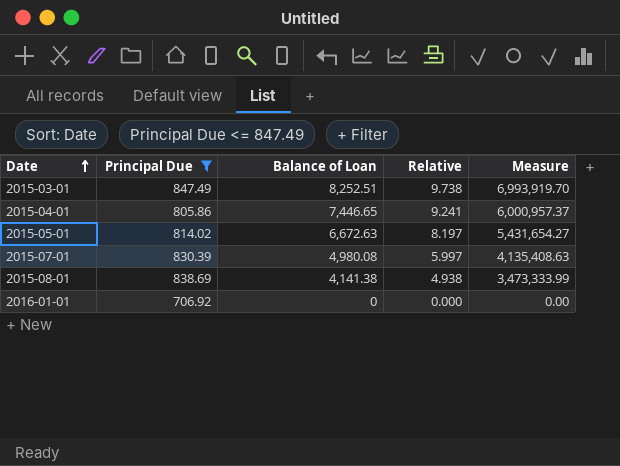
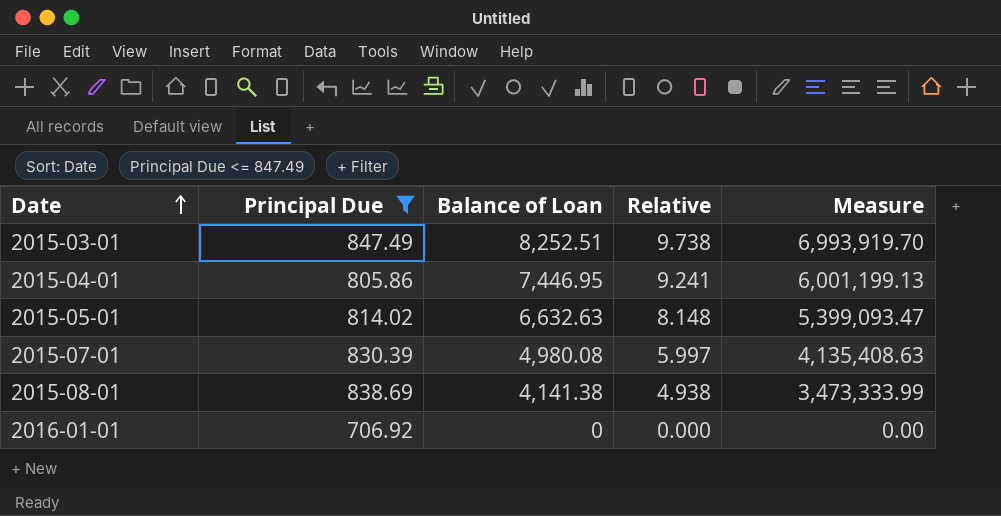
2015-04-01 | Balance of Loan: 7,446.65 -> 7,446.95
2015-04-01 | Measure: 6,000,957.37 -> 6,001,199.13
2015-05-01 | Balance of Loan: 6,672.63 -> 6,632.63
2015-05-01 | Relative: 8.197 -> 8.148
2015-05-01 | Measure: 5,431,654.27 -> 5,399,093.47

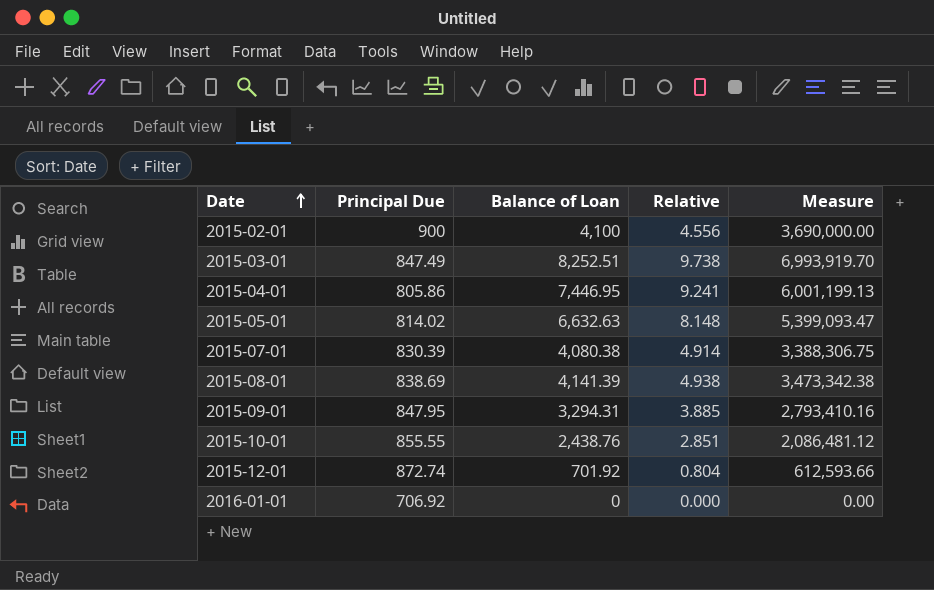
filter: Principal Due <= 847.49 -> none
2015-07-01 | Balance of Loan: 4,980.08 -> 4,080.38
2015-07-01 | Relative: 5.997 -> 4.914
2015-07-01 | Measure: 4,135,408.63 -> 3,388,306.75
2015-08-01 | Balance of Loan: 4,141.38 -> 4,141.39
2015-08-01 | Measure: 3,473,333.99 -> 3,473,342.38

